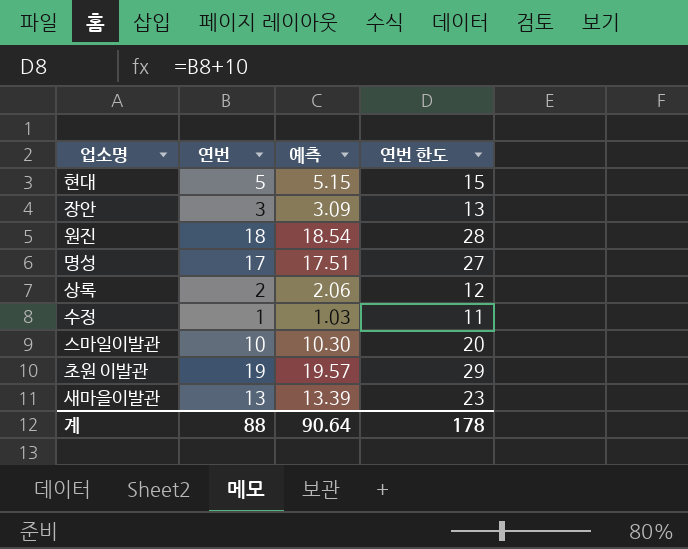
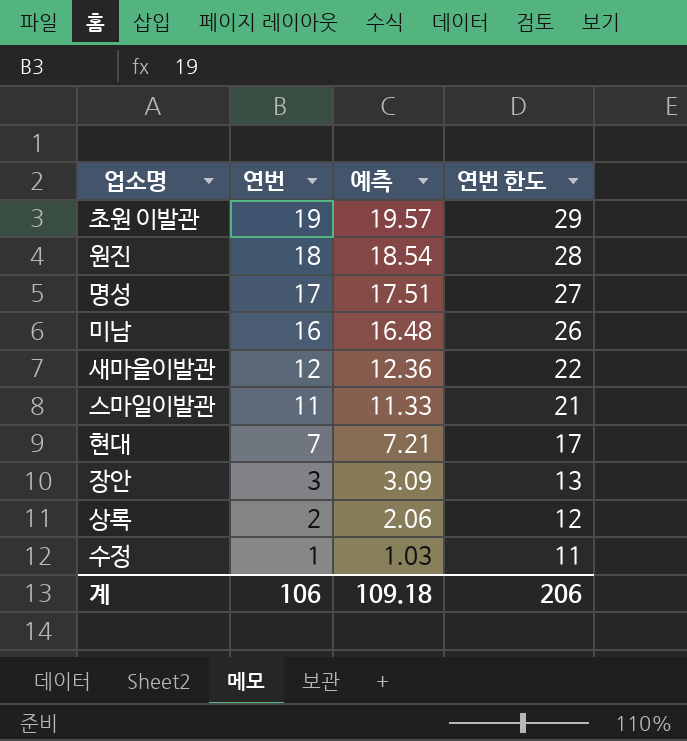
row order: none -> 연번 descending
row 미남: none -> 16 | 16.48 | 26
새마을이발관 | 연번: 13 -> 12
새마을이발관 | 예측: 13.39 -> 12.36
새마을이발관 | 연번 한도: 23 -> 22
스마일이발관 | 연번: 10 -> 11
스마일이발관 | 예측: 10.30 -> 11.33
스마일이발관 | 연번 한도: 20 -> 21
현대 | 연번: 5 -> 7
현대 | 예측: 5.15 -> 7.21
현대 | 연번 한도: 15 -> 17
계 | 연번: 88 -> 106
계 | 예측: 90.64 -> 109.18
계 | 연번 한도: 178 -> 206

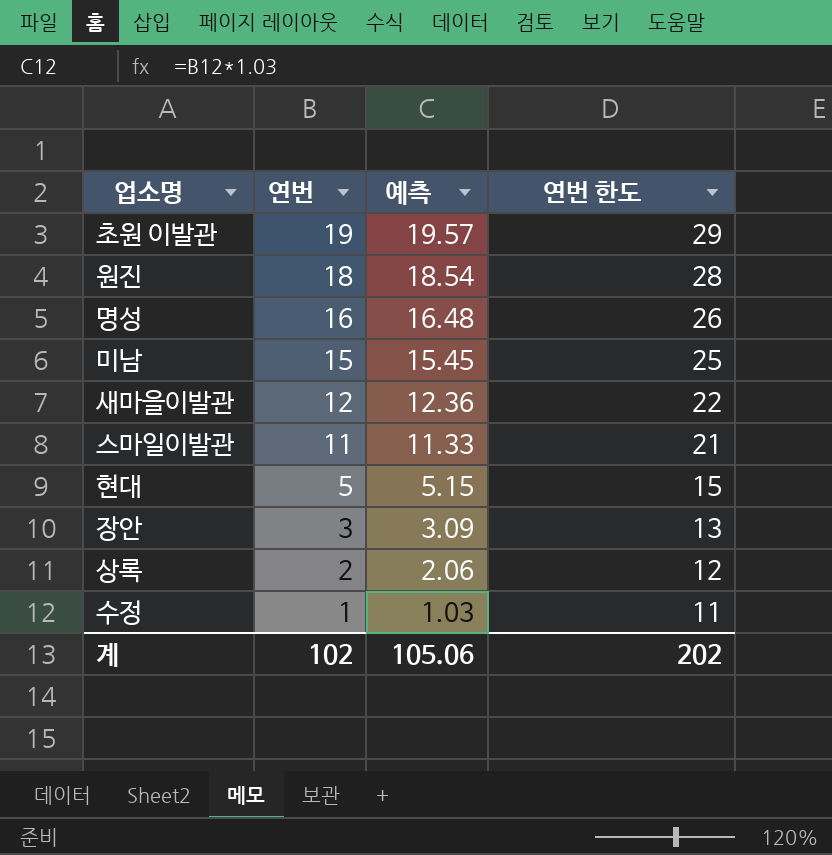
명성 | 연번: 17 -> 16
명성 | 예측: 17.51 -> 16.48
명성 | 연번 한도: 27 -> 26
미남 | 연번: 16 -> 15
미남 | 예측: 16.48 -> 15.45
미남 | 연번 한도: 26 -> 25
현대 | 연번: 7 -> 5
현대 | 예측: 7.21 -> 5.15
현대 | 연번 한도: 17 -> 15
계 | 연번: 106 -> 102
계 | 예측: 109.18 -> 105.06
계 | 연번 한도: 206 -> 202

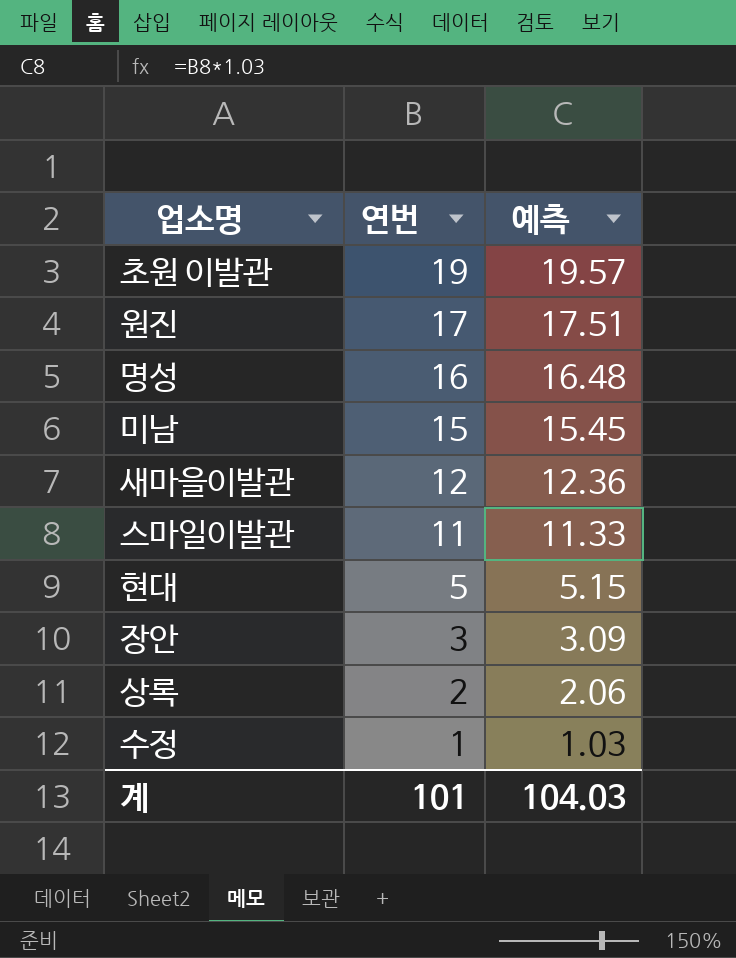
column 연번 한도 | formula: [연번] + 10 -> none
원진 | 연번: 18 -> 17
원진 | 예측: 18.54 -> 17.51
계 | 연번: 102 -> 101
계 | 예측: 105.06 -> 104.03

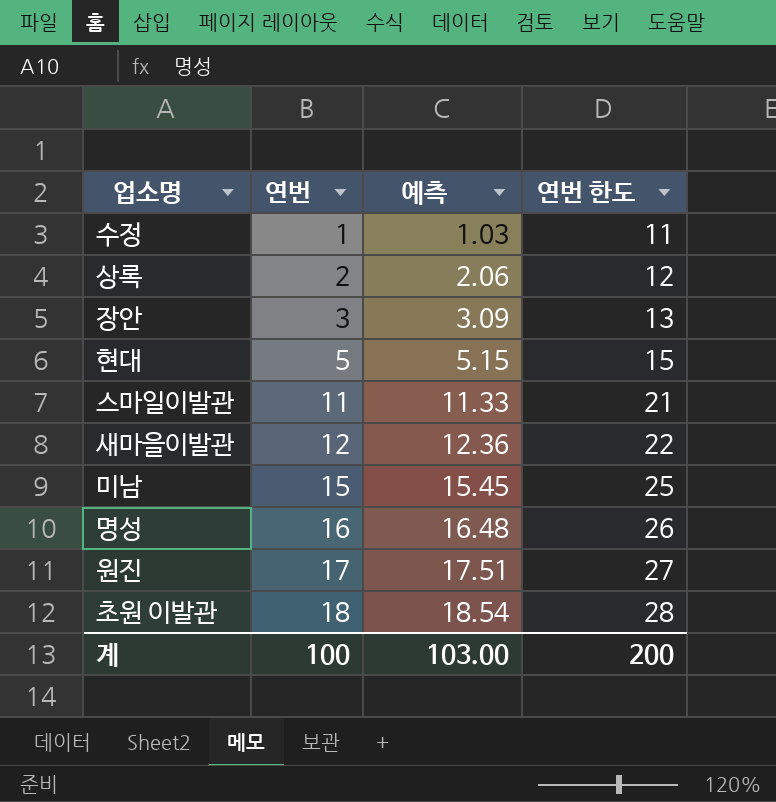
row order: 연번 descending -> 연번 ascending
column 연번 한도 | formula: none -> [연번] + 10
초원 이발관 | 연번: 19 -> 18
초원 이발관 | 예측: 19.57 -> 18.54
계 | 연번: 101 -> 100
계 | 예측: 104.03 -> 103.00

